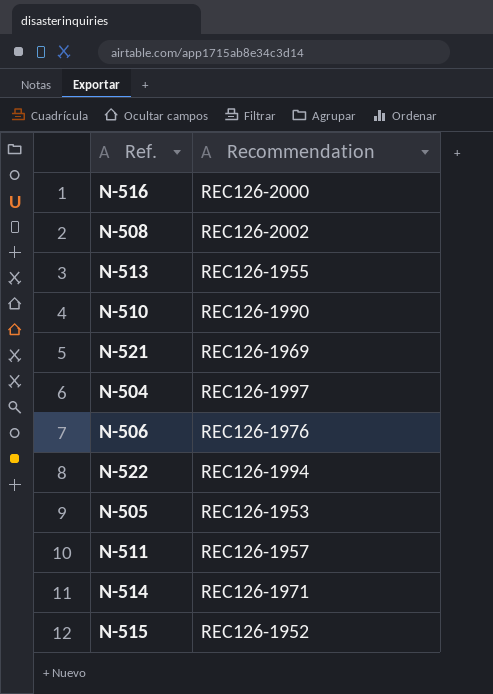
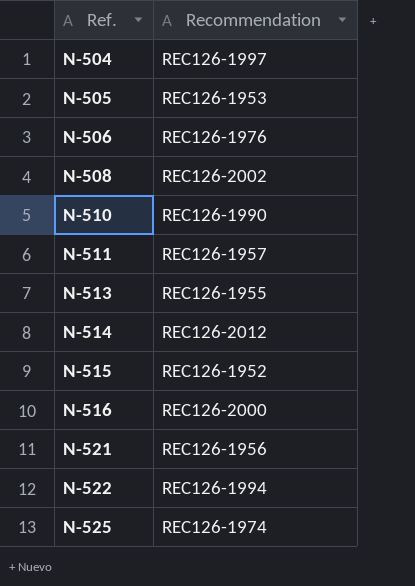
row order: none -> Ref. ascending
N-514 | Recommendation: REC126-1971 -> REC126-2012
N-521 | Recommendation: REC126-1969 -> REC126-1956
row N-525: none -> REC126-1974

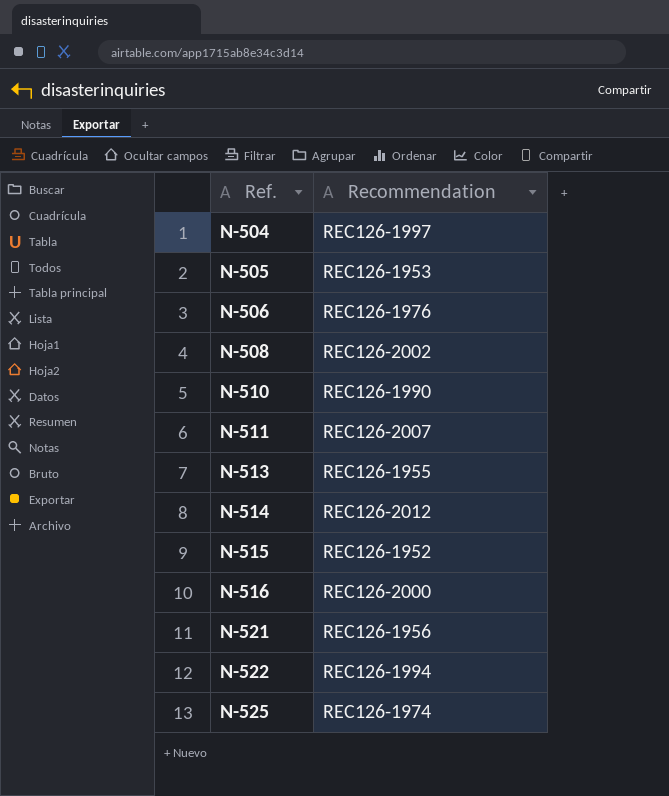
N-511 | Recommendation: REC126-1957 -> REC126-2007

